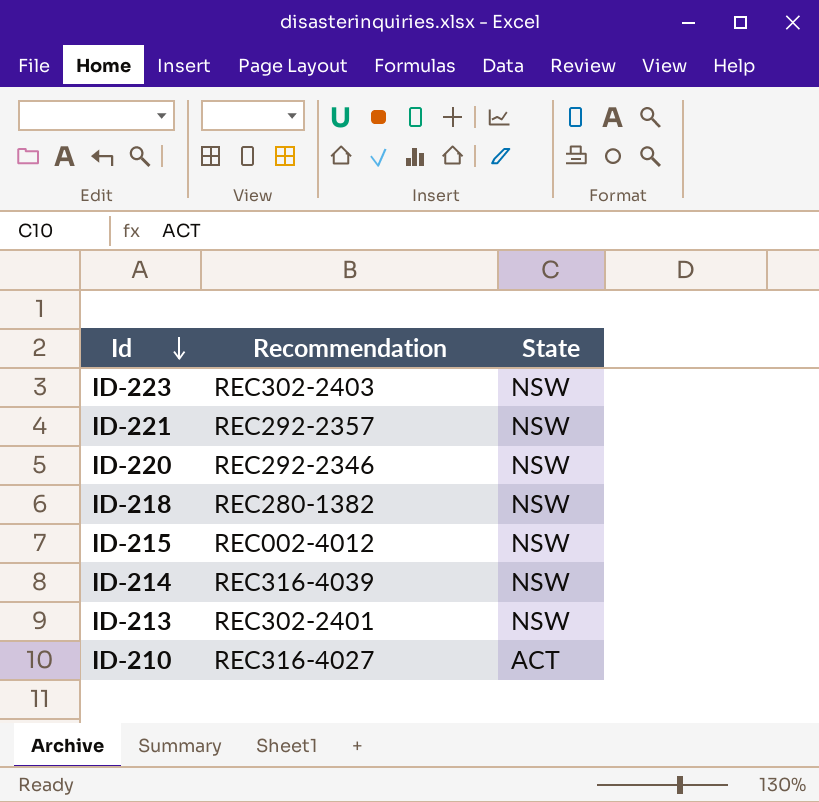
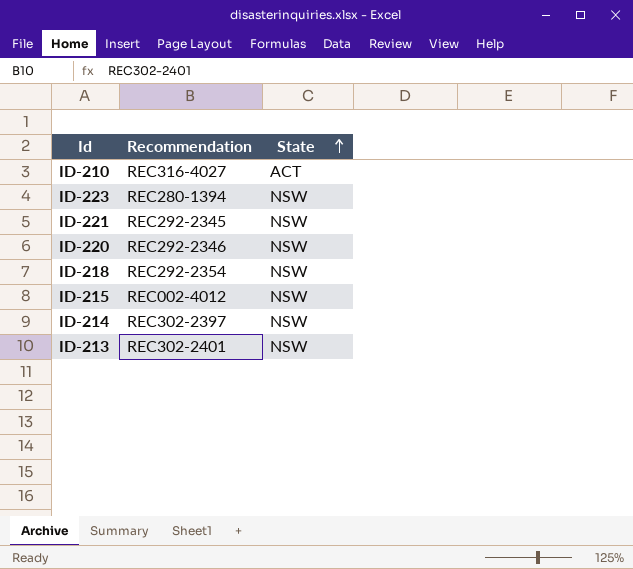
row order: Id descending -> State ascending
ID-223 | Recommendation: REC302-2403 -> REC280-1394
ID-221 | Recommendation: REC292-2357 -> REC292-2345
ID-218 | Recommendation: REC280-1382 -> REC292-2354
ID-214 | Recommendation: REC316-4039 -> REC302-2397

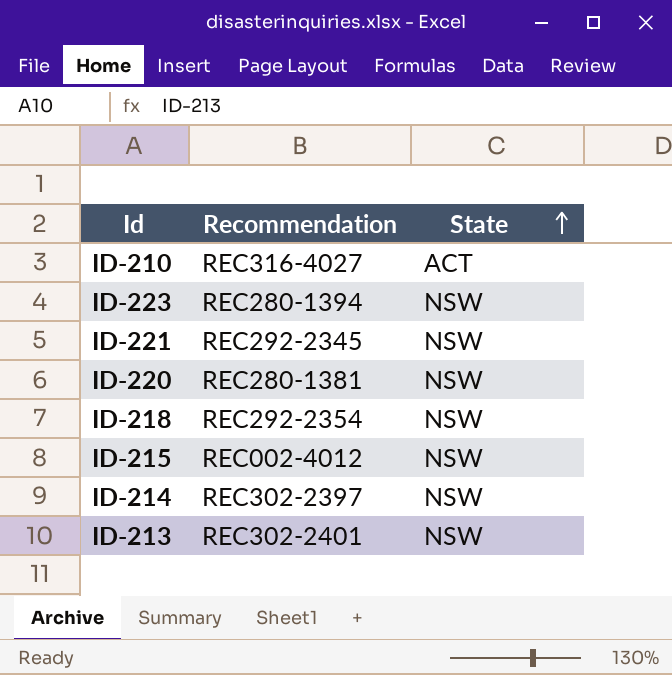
ID-220 | Recommendation: REC292-2346 -> REC280-1381

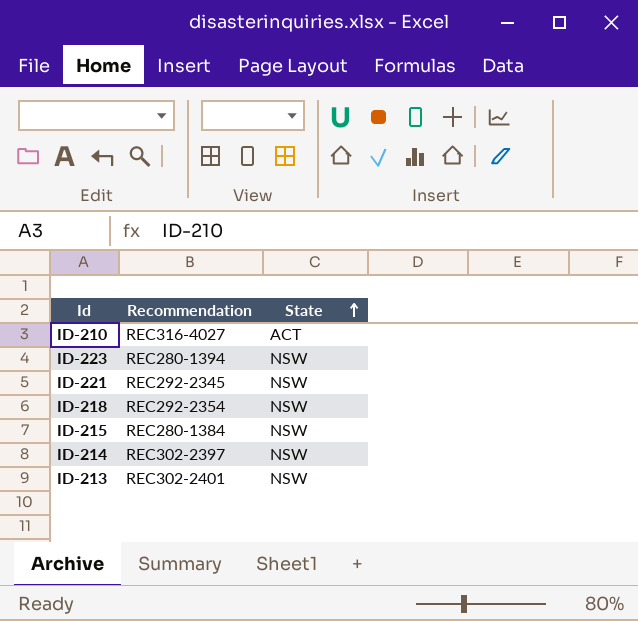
row ID-220: REC280-1381 | NSW -> none
ID-215 | Recommendation: REC002-4012 -> REC280-1384

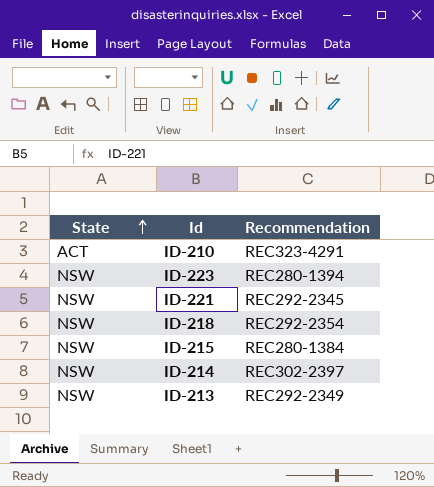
column State | position: 3 -> 1
ID-210 | Recommendation: REC316-4027 -> REC323-4291
ID-213 | Recommendation: REC302-2401 -> REC292-2349

